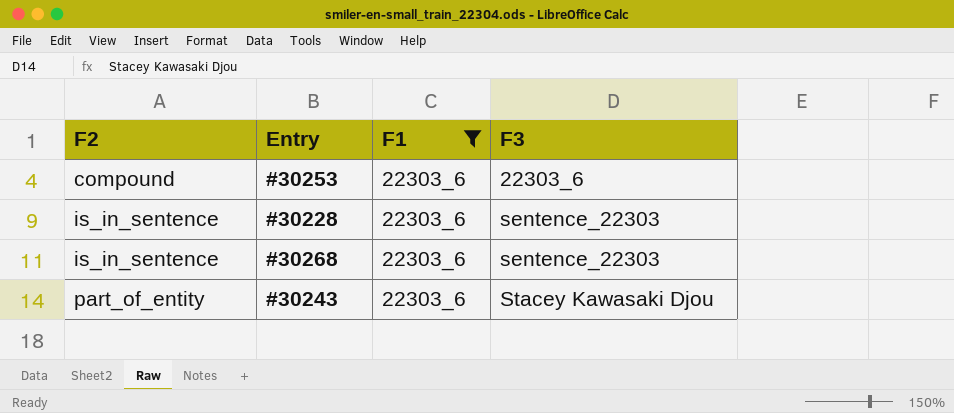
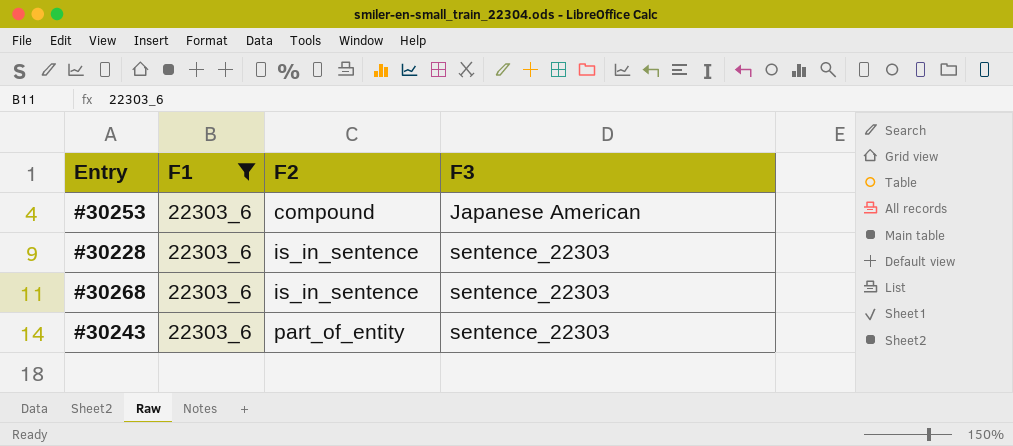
column F2 | position: 1 -> 3
#30253 | F3: 22303_6 -> Japanese American
#30243 | F3: Stacey Kawasaki Djou -> sentence_22303

